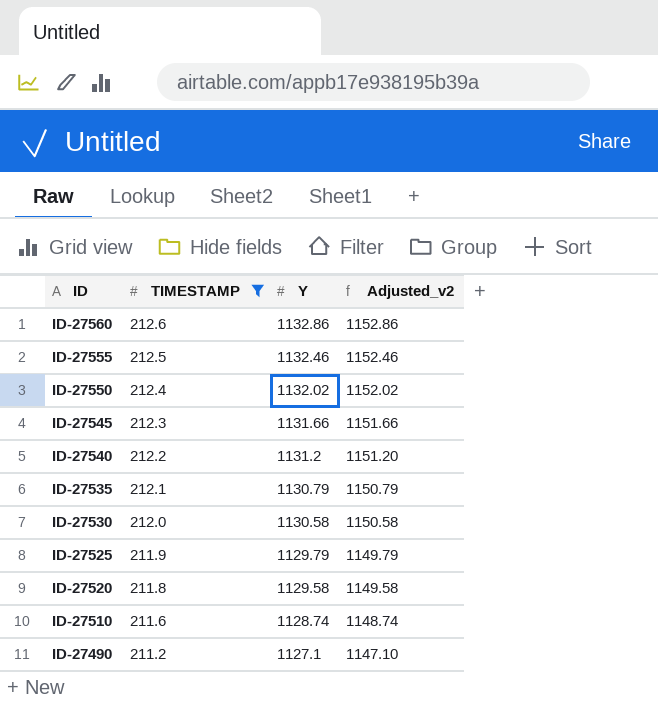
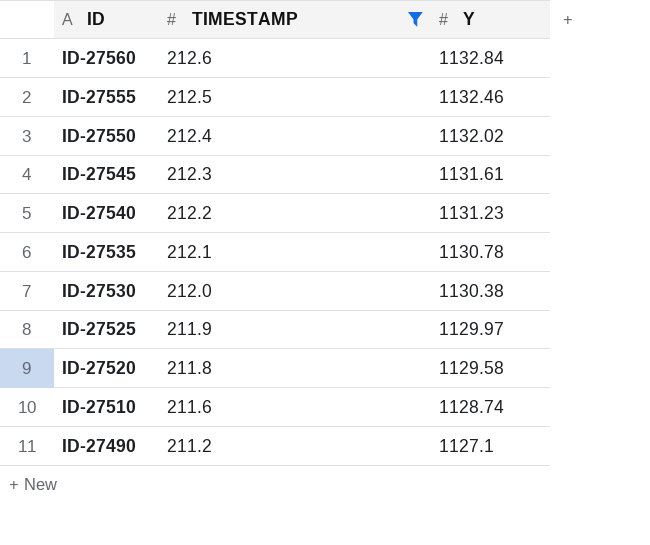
column Adjusted_v2 | formula: [Y] + 20 -> none
ID-27560 | Y: 1132.86 -> 1132.84
ID-27545 | Y: 1131.66 -> 1131.61
ID-27540 | Y: 1131.2 -> 1131.23
ID-27535 | Y: 1130.79 -> 1130.78
ID-27530 | Y: 1130.58 -> 1130.38
ID-27525 | Y: 1129.79 -> 1129.97

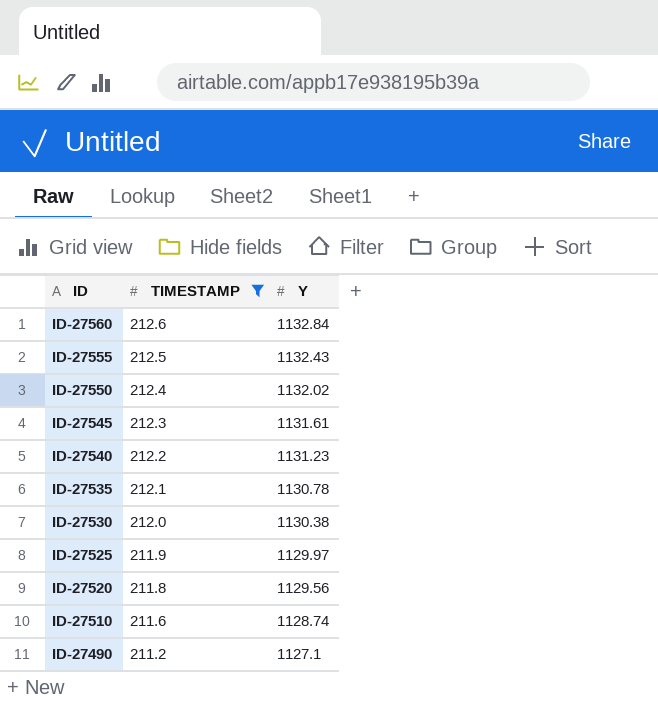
ID-27555 | Y: 1132.46 -> 1132.43
ID-27520 | Y: 1129.58 -> 1129.56

